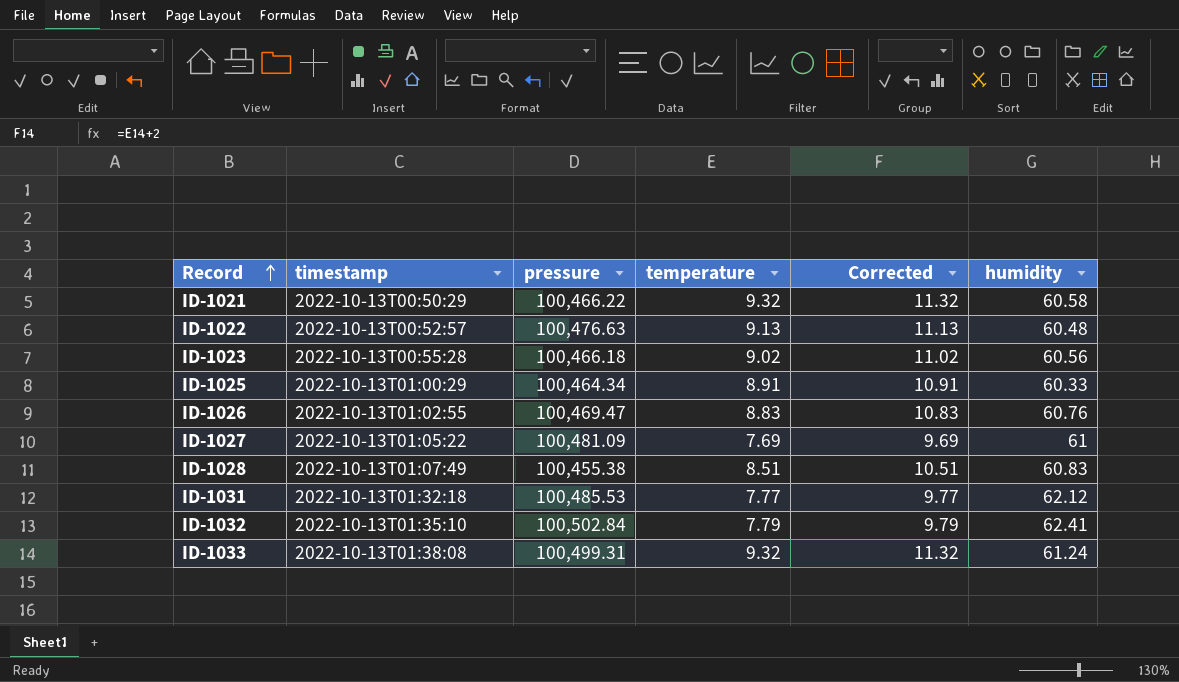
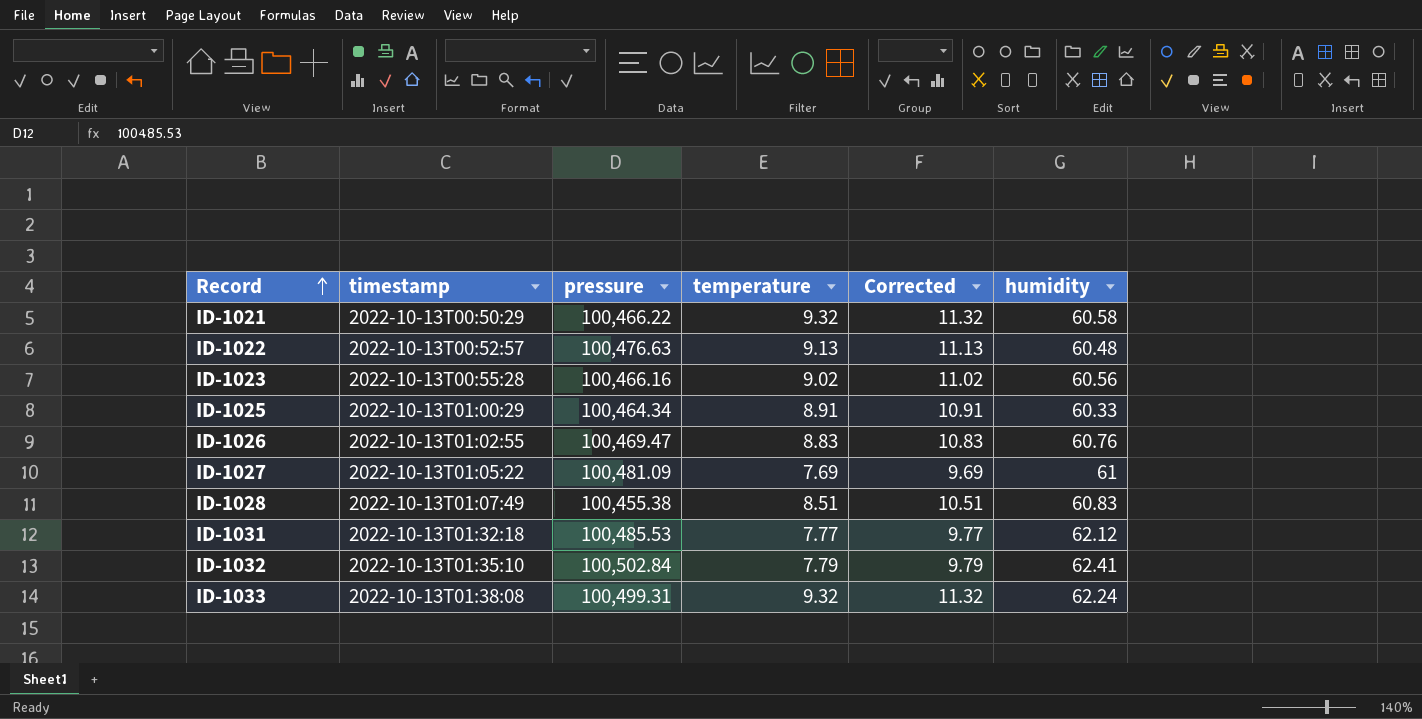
ID-1023 | pressure: 100,466.18 -> 100,466.16
ID-1033 | humidity: 61.24 -> 62.24

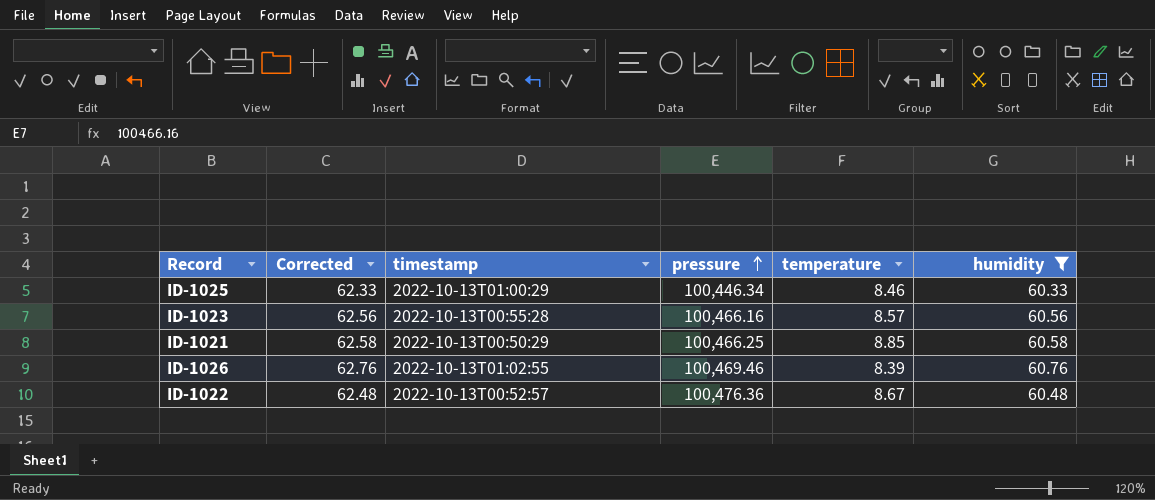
filter: none -> humidity <= 60.76
row order: Record ascending -> pressure ascending
column Corrected | formula: [temperature] + 2 -> [humidity] + 2
column Corrected | position: 5 -> 2
ID-1025 | pressure: 100,464.34 -> 100,446.34
ID-1025 | temperature: 8.91 -> 8.46
ID-1023 | temperature: 9.02 -> 8.57
ID-1021 | pressure: 100,466.22 -> 100,466.25
ID-1021 | temperature: 9.32 -> 8.85
ID-1026 | pressure: 100,469.47 -> 100,469.46
ID-1026 | temperature: 8.83 -> 8.39
ID-1022 | pressure: 100,476.63 -> 100,476.36
ID-1022 | temperature: 9.13 -> 8.67

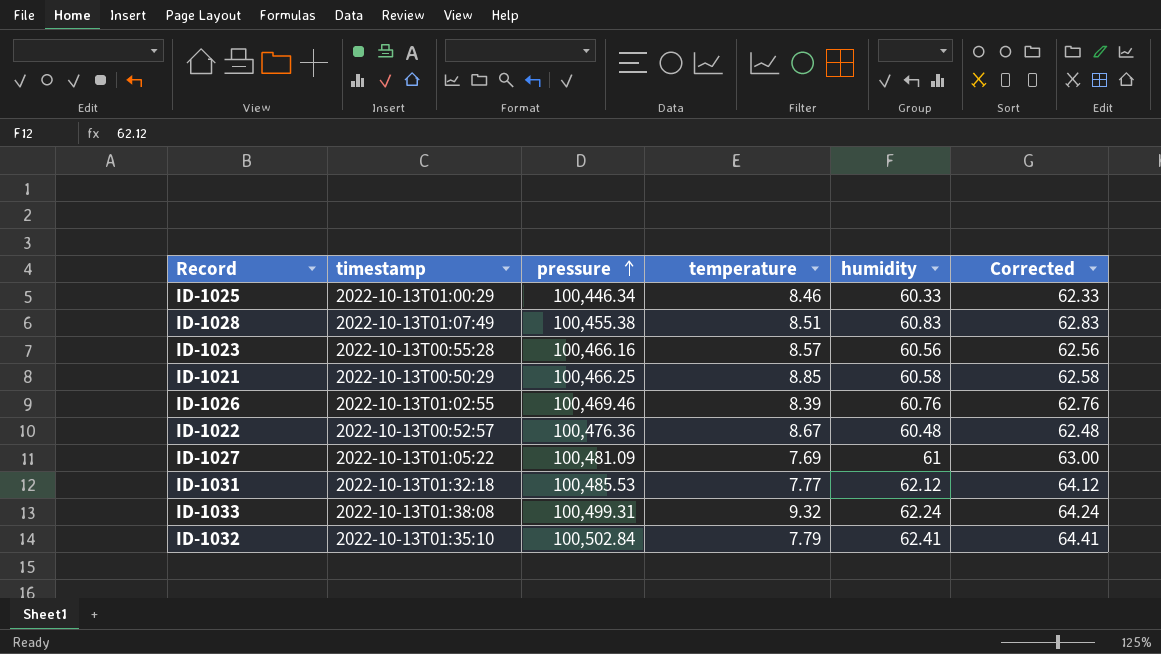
filter: humidity <= 60.76 -> none
column Corrected | position: 2 -> 6

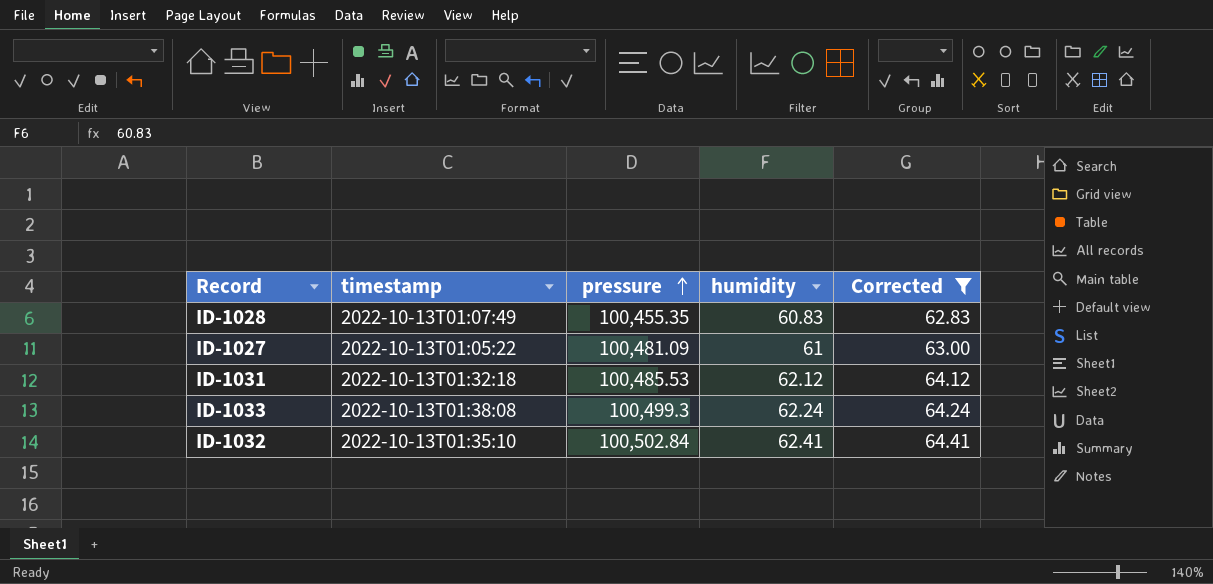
filter: none -> Corrected >= 62.83
column temperature | position: 4 -> none
ID-1028 | pressure: 100,455.38 -> 100,455.35
ID-1033 | pressure: 100,499.31 -> 100,499.3

